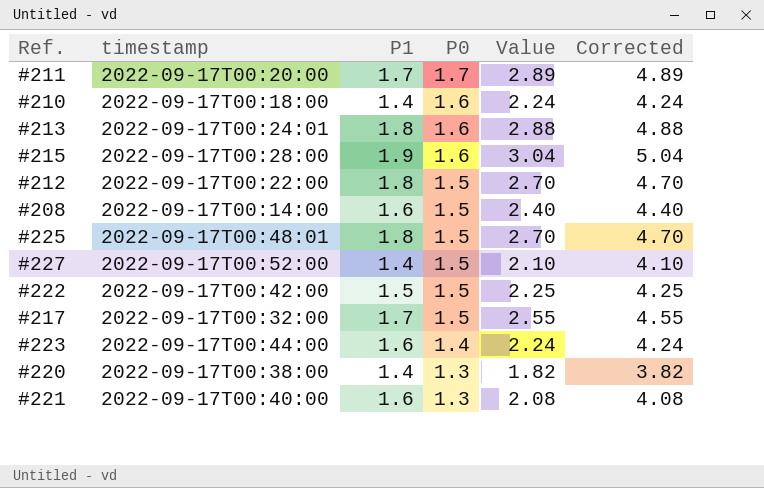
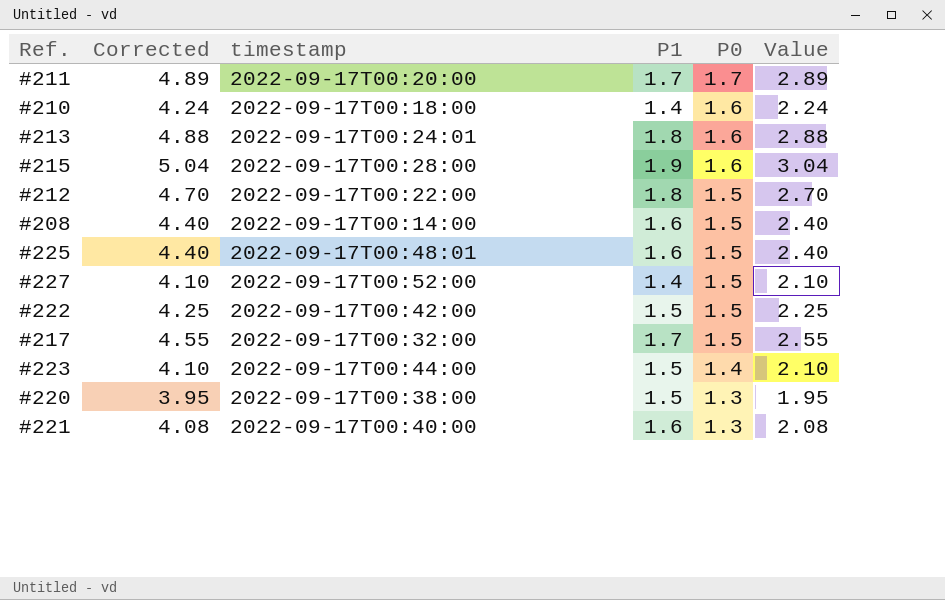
column Corrected | position: 6 -> 2
#225 | Corrected: 4.70 -> 4.40
#225 | P1: 1.8 -> 1.6
#225 | Value: 2.70 -> 2.40
#223 | Corrected: 4.24 -> 4.10
#223 | P1: 1.6 -> 1.5
#223 | Value: 2.24 -> 2.10
#220 | Corrected: 3.82 -> 3.95
#220 | P1: 1.4 -> 1.5
#220 | Value: 1.82 -> 1.95

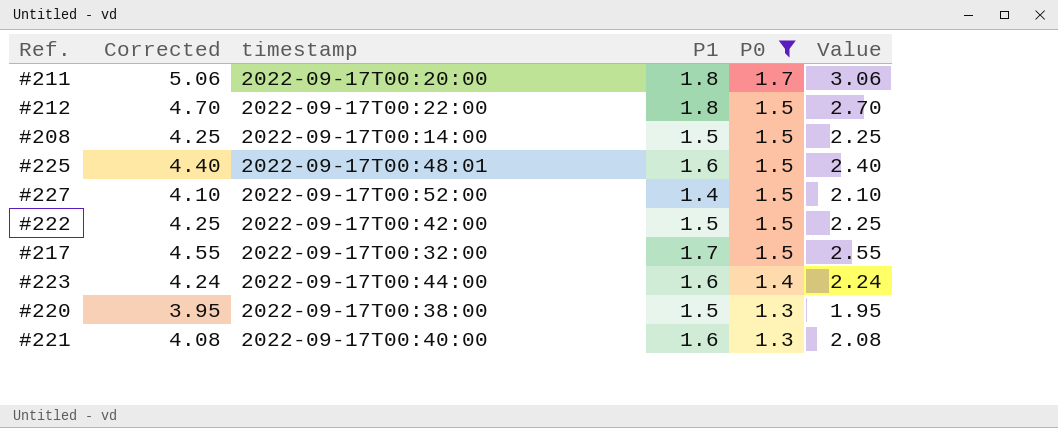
filter: none -> P0 != 1.6
#211 | Corrected: 4.89 -> 5.06
#211 | P1: 1.7 -> 1.8
#211 | Value: 2.89 -> 3.06
#208 | Corrected: 4.40 -> 4.25
#208 | P1: 1.6 -> 1.5
#208 | Value: 2.40 -> 2.25
#223 | Corrected: 4.10 -> 4.24
#223 | P1: 1.5 -> 1.6
#223 | Value: 2.10 -> 2.24

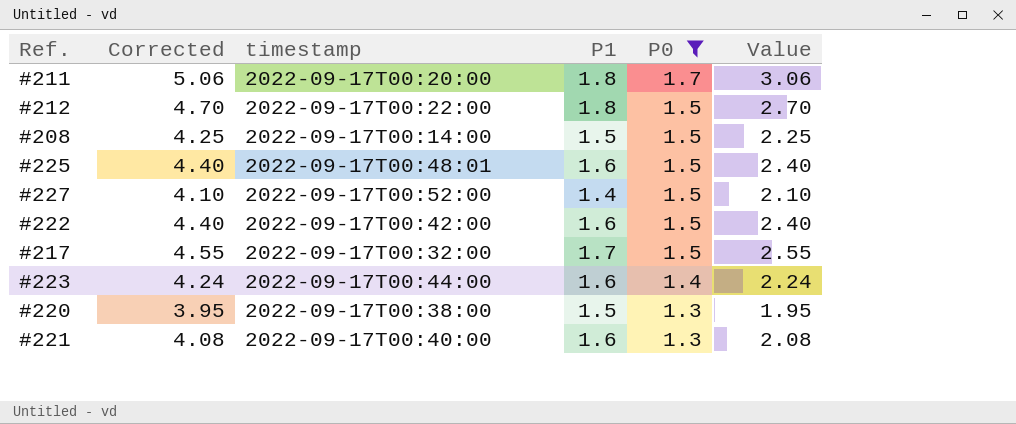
#222 | Corrected: 4.25 -> 4.40
#222 | P1: 1.5 -> 1.6
#222 | Value: 2.25 -> 2.40

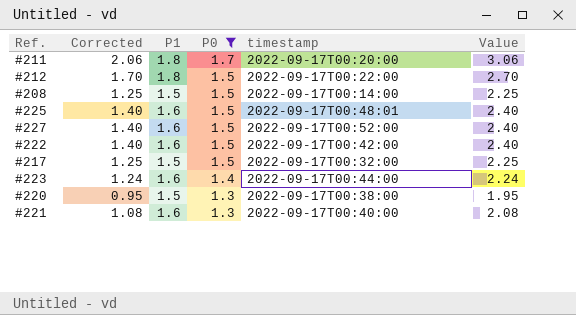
column Corrected | formula: [Value] + 2 -> [Value] - 1
column timestamp | position: 3 -> 5
#227 | P1: 1.4 -> 1.6
#227 | Value: 2.10 -> 2.40
#217 | P1: 1.7 -> 1.5
#217 | Value: 2.55 -> 2.25

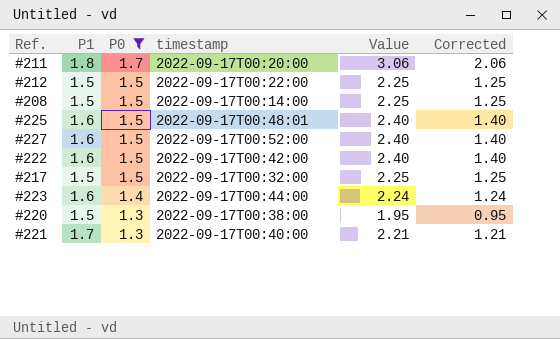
column Corrected | position: 2 -> 6
#212 | P1: 1.8 -> 1.5
#212 | Value: 2.70 -> 2.25
#212 | Corrected: 1.70 -> 1.25
#221 | P1: 1.6 -> 1.7
#221 | Value: 2.08 -> 2.21
#221 | Corrected: 1.08 -> 1.21

